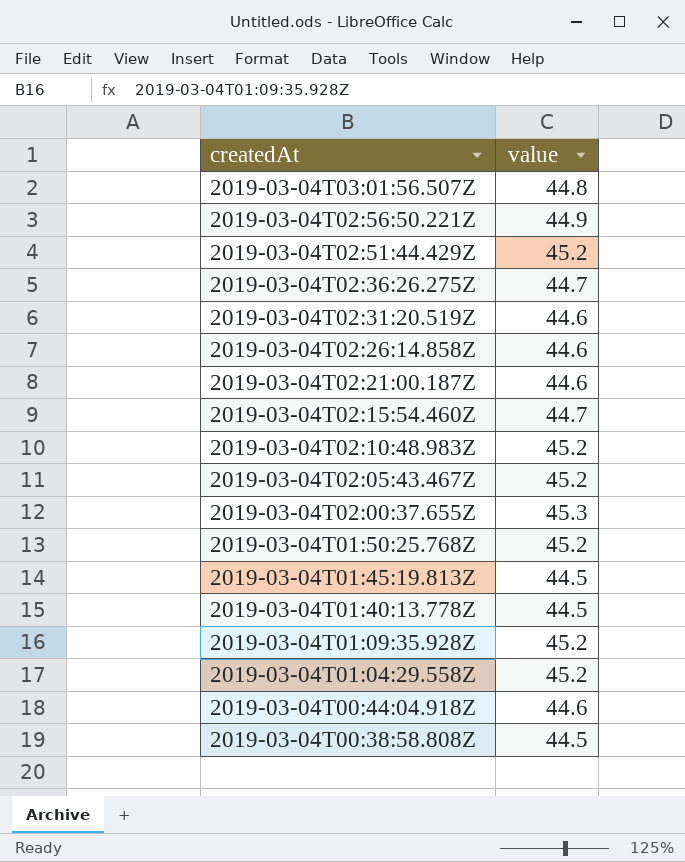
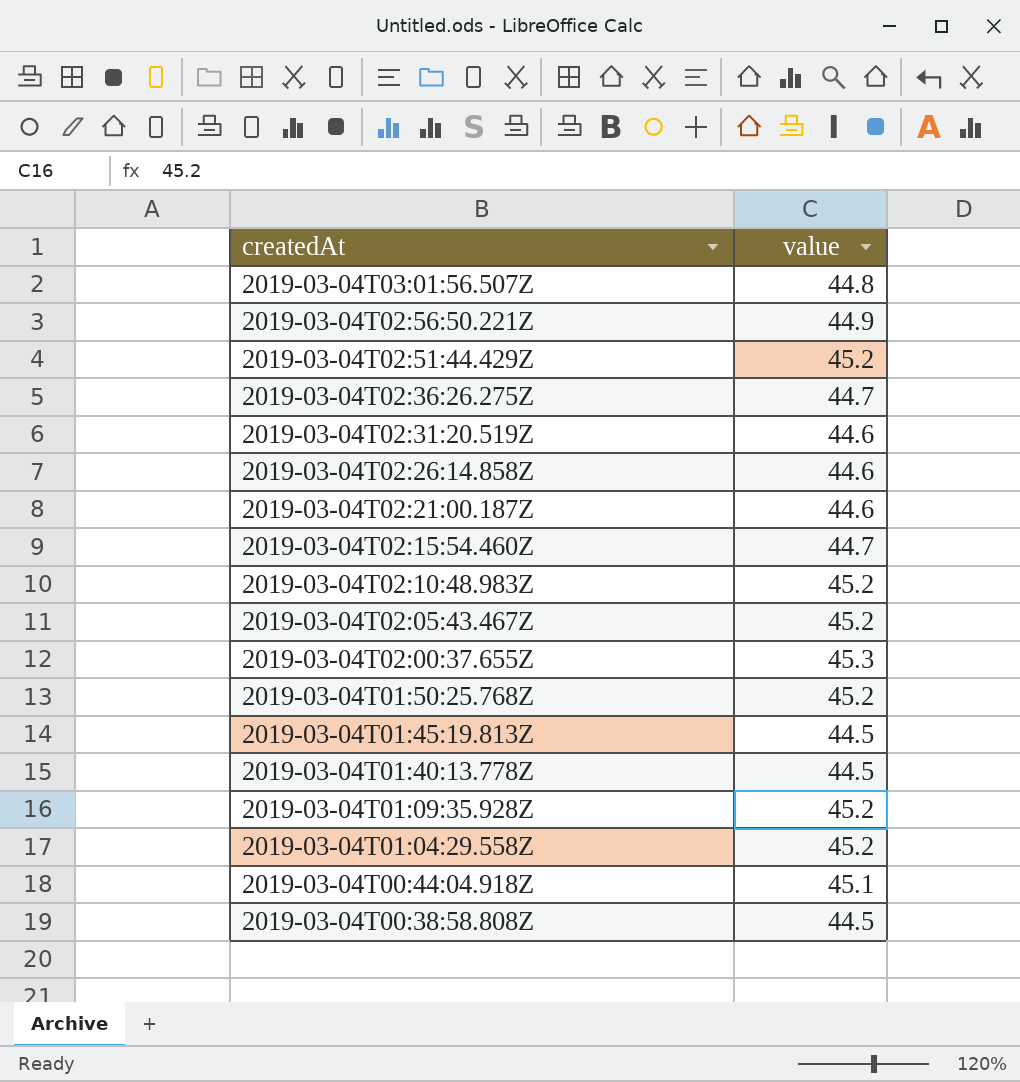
2019-03-04T00:44:04.918Z | value: 44.6 -> 45.1

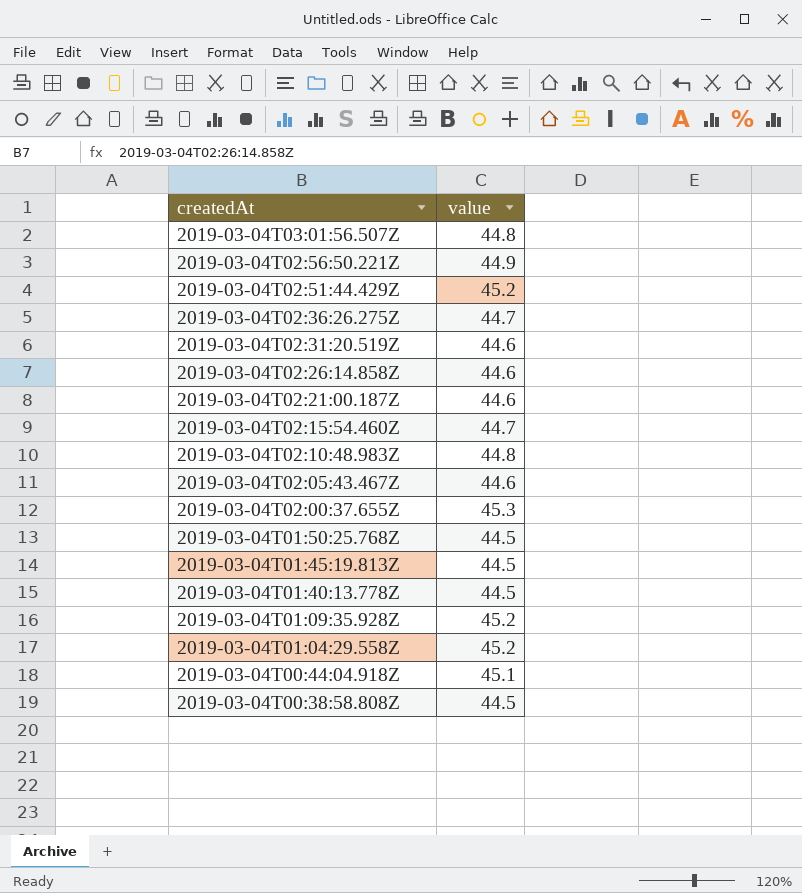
2019-03-04T02:10:48.983Z | value: 45.2 -> 44.8
2019-03-04T02:05:43.467Z | value: 45.2 -> 44.6
2019-03-04T01:50:25.768Z | value: 45.2 -> 44.5

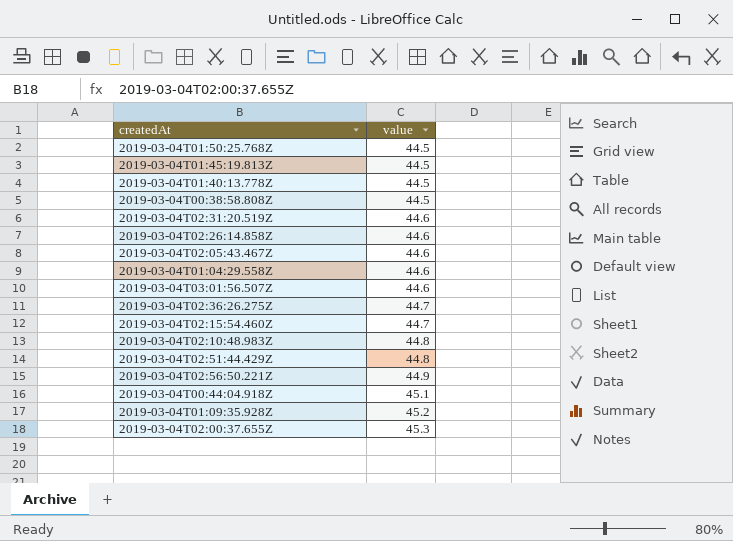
row order: createdAt descending -> value ascending
row 2019-03-04T02:21:00.187Z: 44.6 -> none
2019-03-04T01:04:29.558Z | value: 45.2 -> 44.6
2019-03-04T03:01:56.507Z | value: 44.8 -> 44.6
2019-03-04T02:51:44.429Z | value: 45.2 -> 44.8

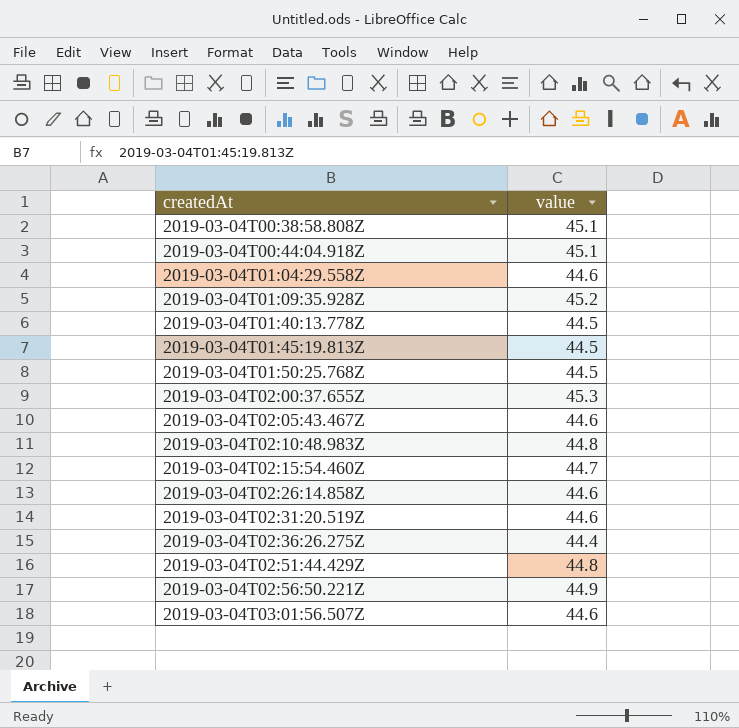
row order: value ascending -> createdAt ascending
2019-03-04T00:38:58.808Z | value: 44.5 -> 45.1
2019-03-04T02:36:26.275Z | value: 44.7 -> 44.4

